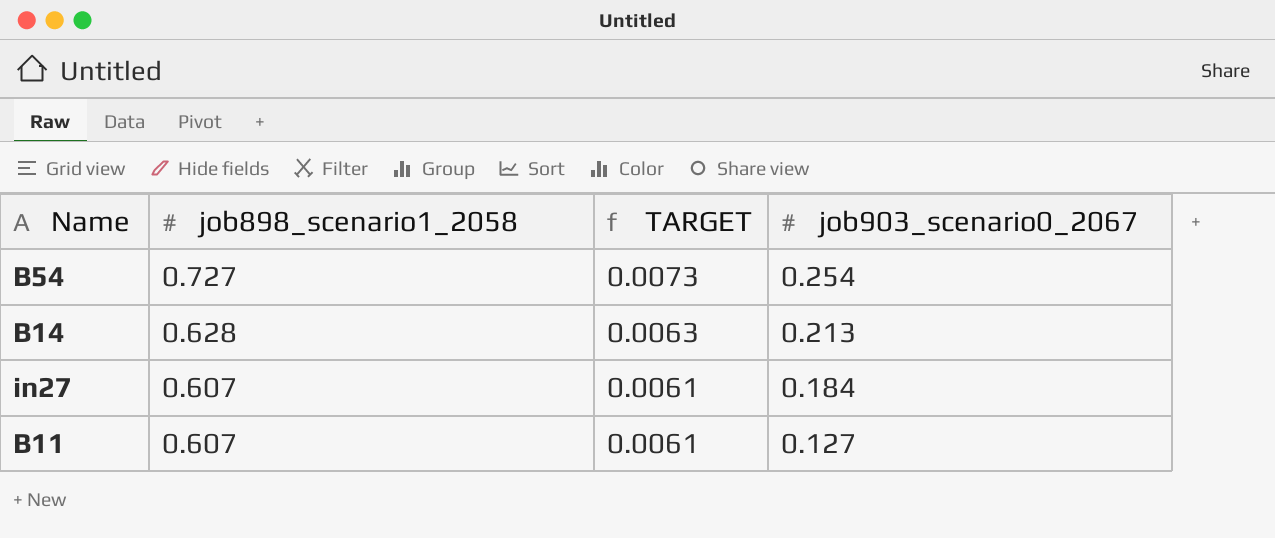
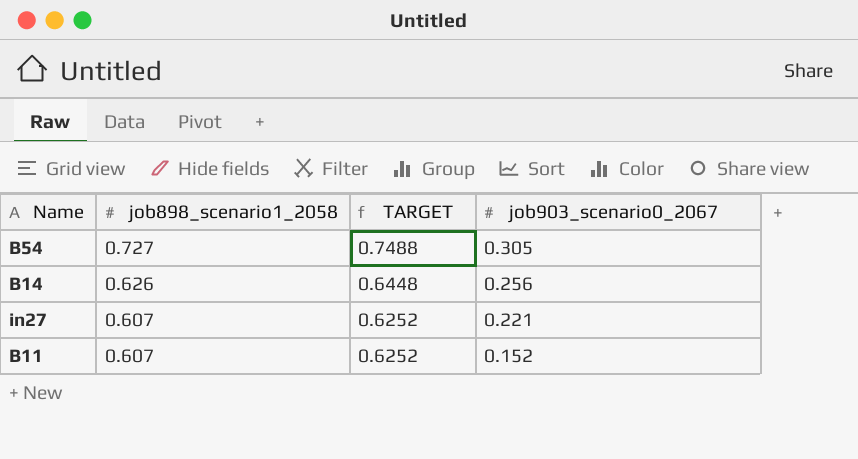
column TARGET | formula: [job898_scenario1_2058] * 0.01 -> [job898_scenario1_2058] * 1.03
B54 | job903_scenario0_2067: 0.254 -> 0.305
B14 | job898_scenario1_2058: 0.628 -> 0.626
B14 | job903_scenario0_2067: 0.213 -> 0.256
in27 | job903_scenario0_2067: 0.184 -> 0.221
B11 | job903_scenario0_2067: 0.127 -> 0.152

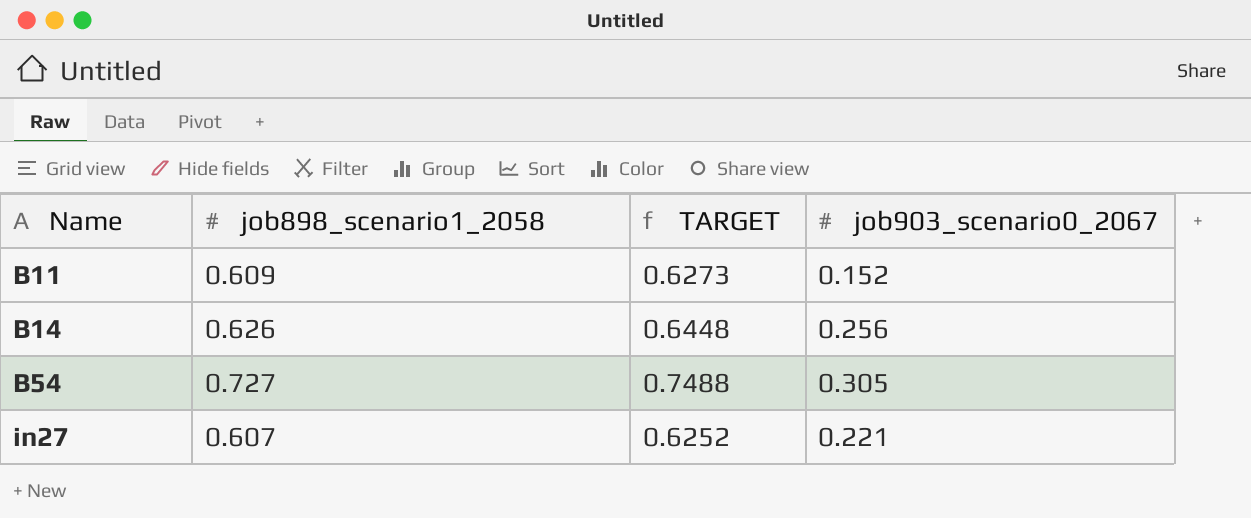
row order: job898_scenario1_2058 descending -> Name ascending
B11 | job898_scenario1_2058: 0.607 -> 0.609
B11 | TARGET: 0.6252 -> 0.6273

